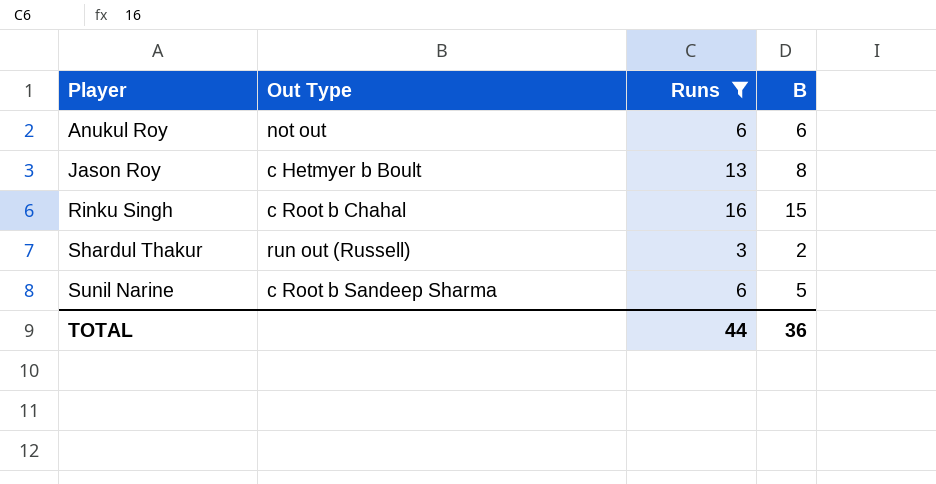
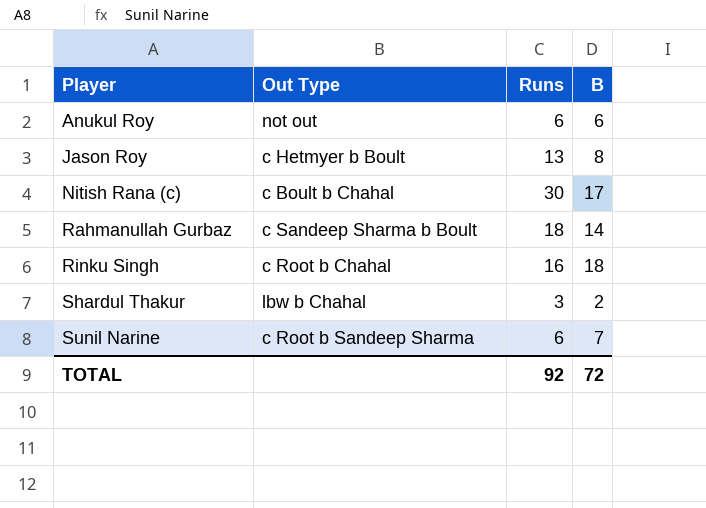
filter: Runs <= 16 -> none
Rinku Singh | B: 15 -> 18
Shardul Thakur | Out Type: run out (Russell) -> lbw b Chahal
Sunil Narine | B: 5 -> 7
TOTAL | Runs: 44 -> 92
TOTAL | B: 36 -> 72

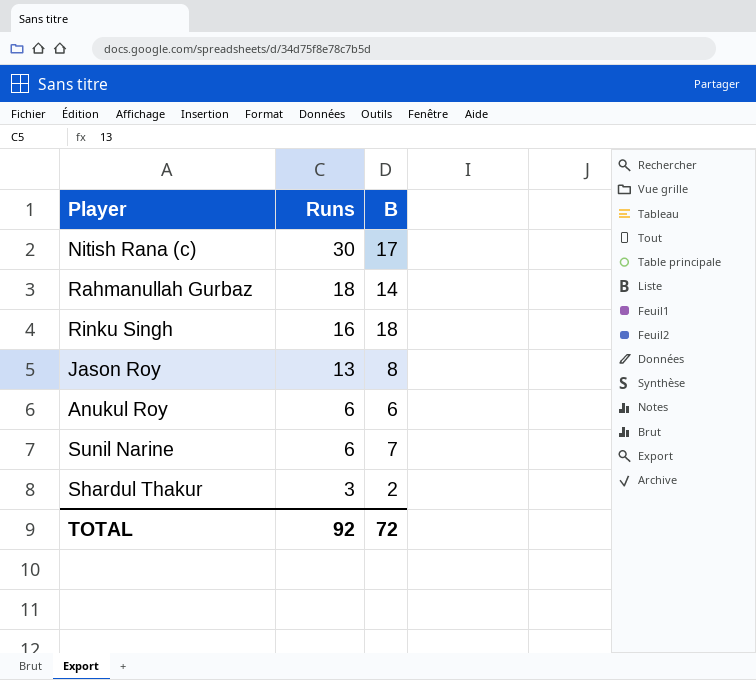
row order: Player ascending -> Runs descending
column Out Type | position: 2 -> none

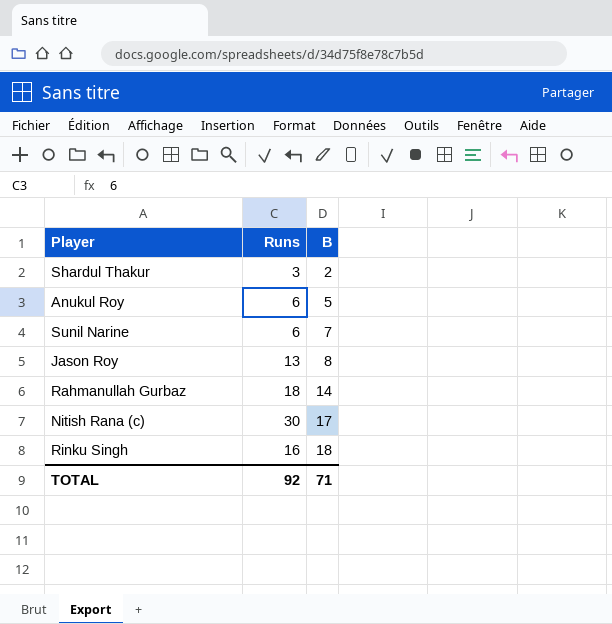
row order: Runs descending -> B ascending
Anukul Roy | B: 6 -> 5
TOTAL | B: 72 -> 71

